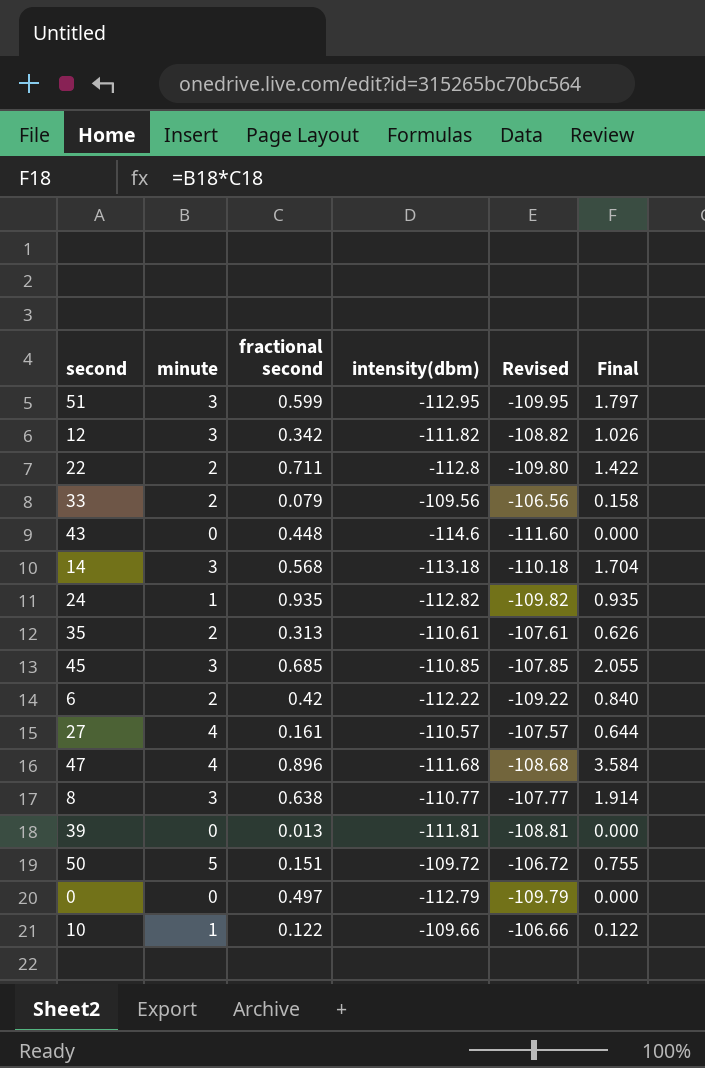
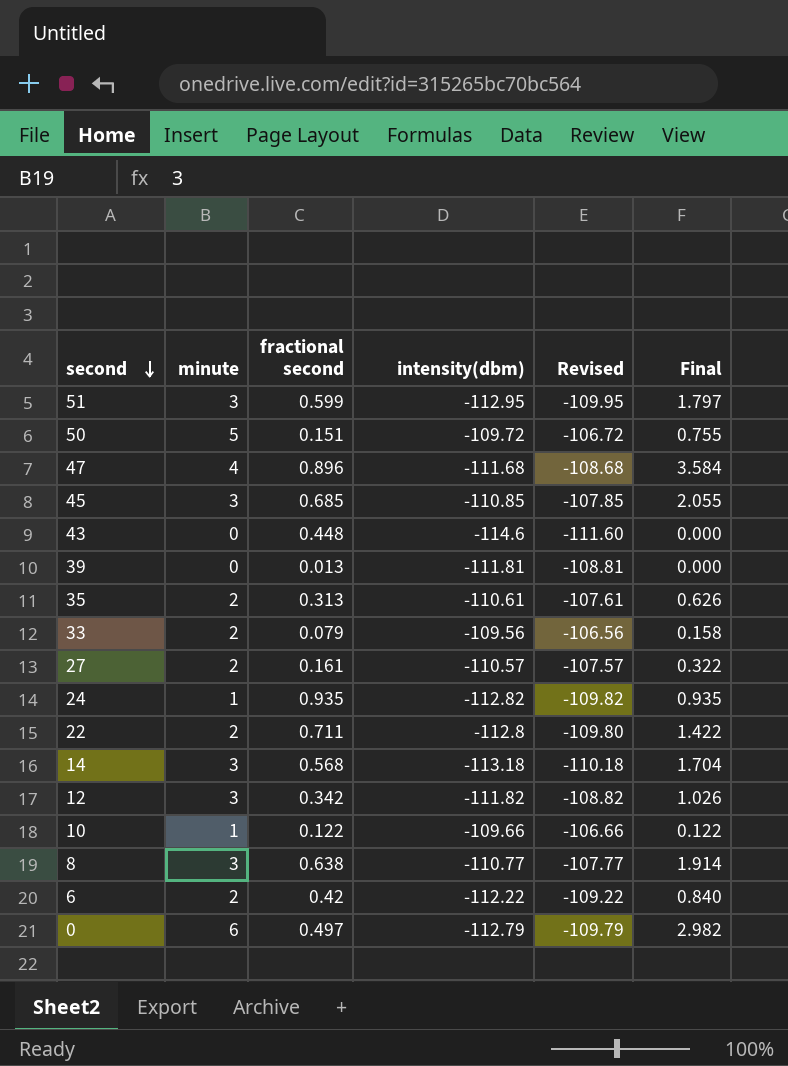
row order: none -> second descending
27 | minute: 4 -> 2
27 | Final: 0.644 -> 0.322
0 | minute: 0 -> 6
0 | Final: 0.000 -> 2.982

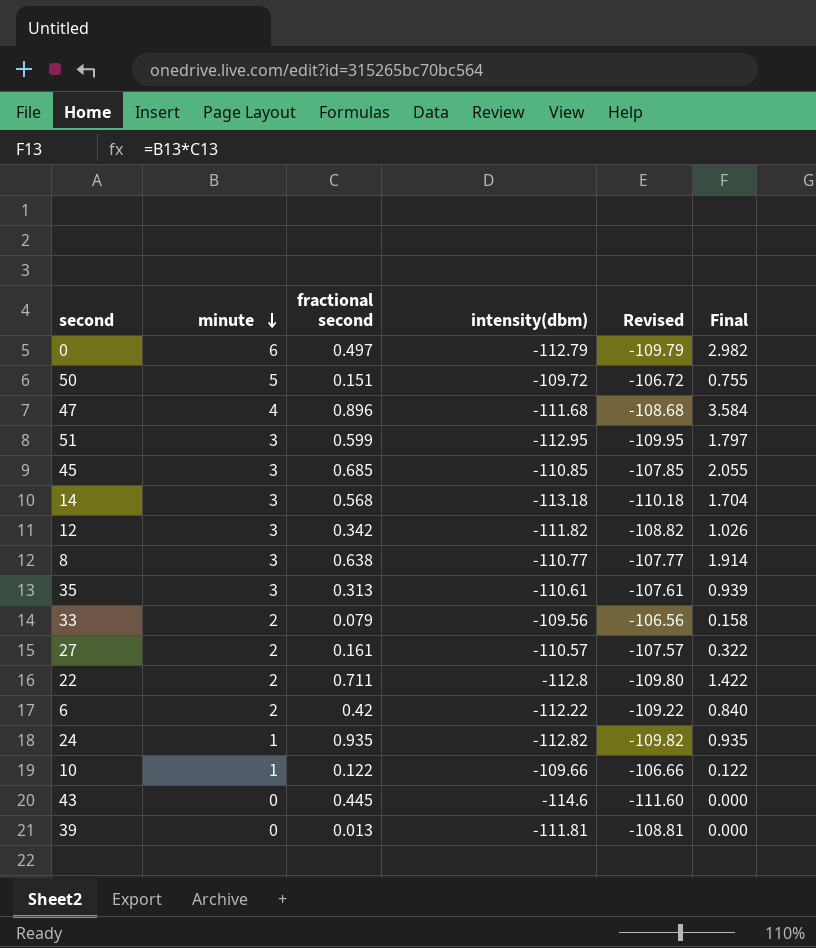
row order: second descending -> minute descending
35 | minute: 2 -> 3
35 | Final: 0.626 -> 0.939
43 | fractional second: 0.448 -> 0.445

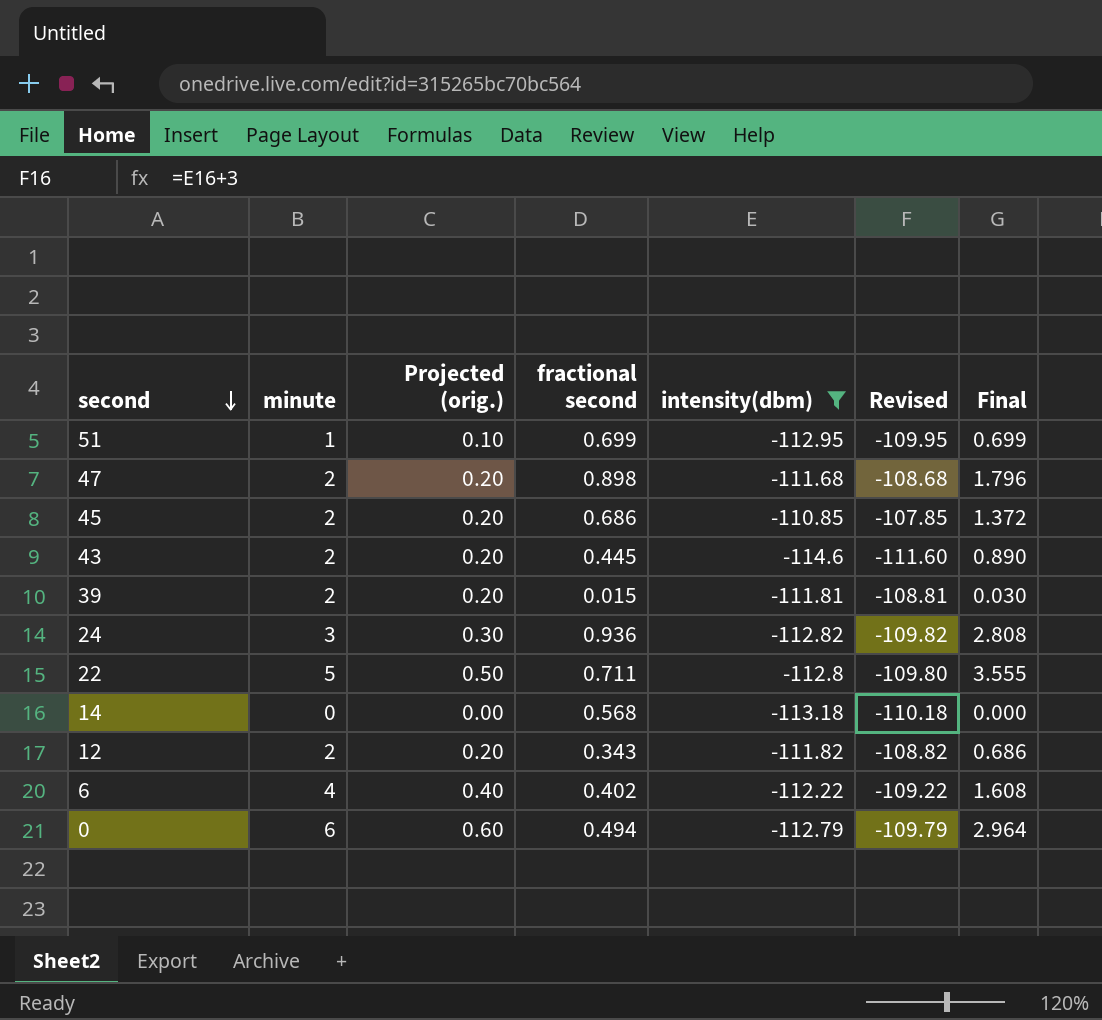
filter: none -> intensity(dbm) <= -110.85
row order: minute descending -> second descending
column Projected (orig.) | formula: none -> [minute] * 0.1
51 | minute: 3 -> 1
51 | fractional second: 0.599 -> 0.699
51 | Final: 1.797 -> 0.699
47 | minute: 4 -> 2
47 | fractional second: 0.896 -> 0.898
47 | Final: 3.584 -> 1.796
45 | minute: 3 -> 2
45 | fractional second: 0.685 -> 0.686
45 | Final: 2.055 -> 1.372
43 | minute: 0 -> 2
43 | Final: 0.000 -> 0.890
39 | minute: 0 -> 2
39 | fractional second: 0.013 -> 0.015
39 | Final: 0.000 -> 0.030
24 | minute: 1 -> 3
24 | fractional second: 0.935 -> 0.936
24 | Final: 0.935 -> 2.808
22 | minute: 2 -> 5
22 | Final: 1.422 -> 3.555
14 | minute: 3 -> 0
14 | Final: 1.704 -> 0.000
12 | minute: 3 -> 2
12 | fractional second: 0.342 -> 0.343
12 | Final: 1.026 -> 0.686
6 | minute: 2 -> 4
6 | fractional second: 0.42 -> 0.402
6 | Final: 0.840 -> 1.608
0 | fractional second: 0.497 -> 0.494
0 | Final: 2.982 -> 2.964

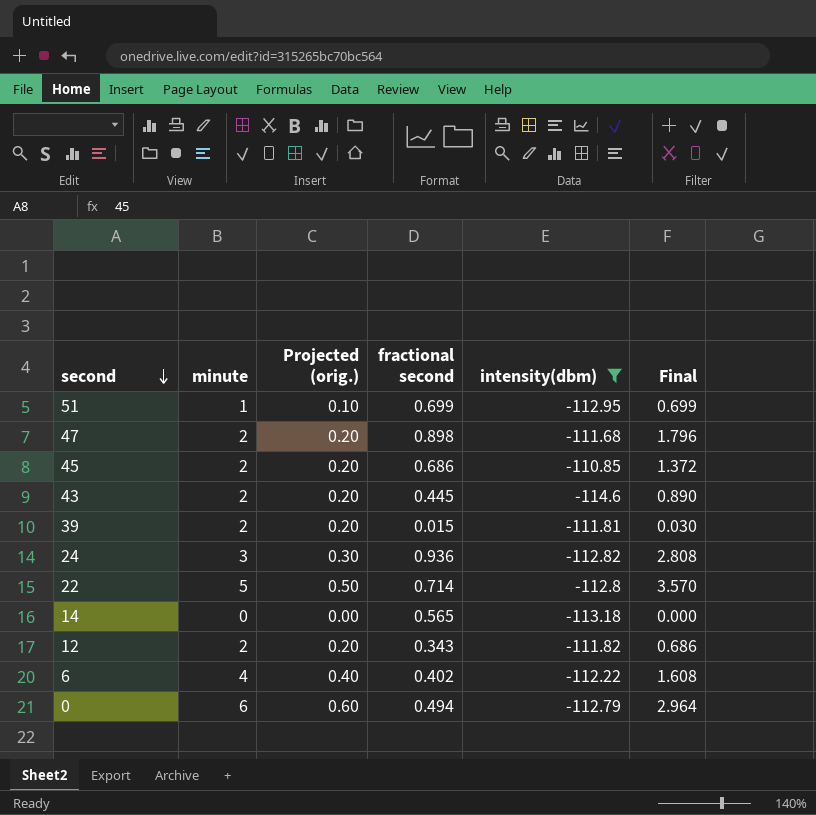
column Revised | formula: [intensity(dbm)] + 3 -> none
22 | fractional second: 0.711 -> 0.714
22 | Final: 3.555 -> 3.570
14 | fractional second: 0.568 -> 0.565

